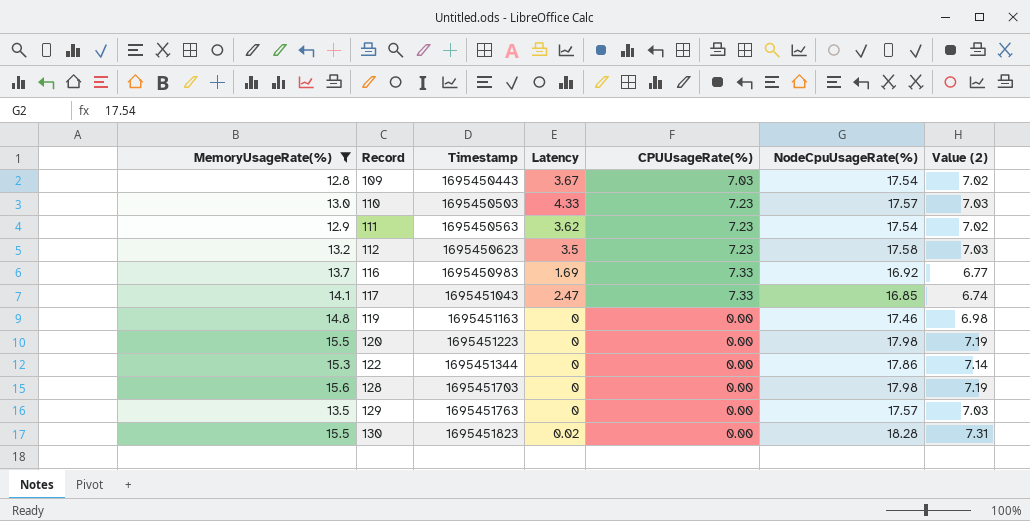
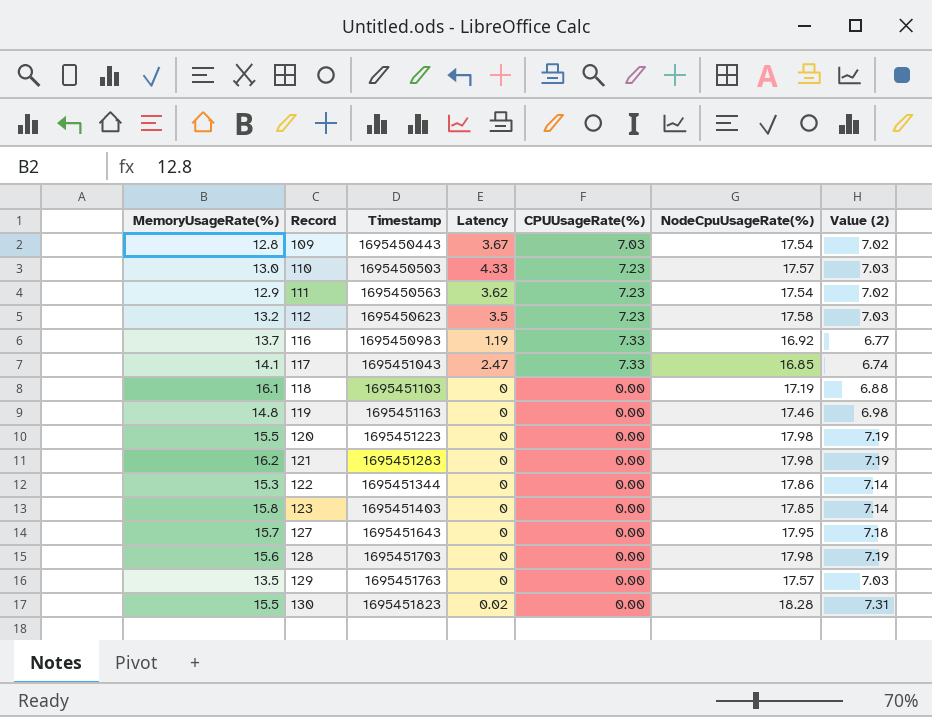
filter: MemoryUsageRate(%) <= 15.6 -> none
116 | Latency: 1.69 -> 1.19

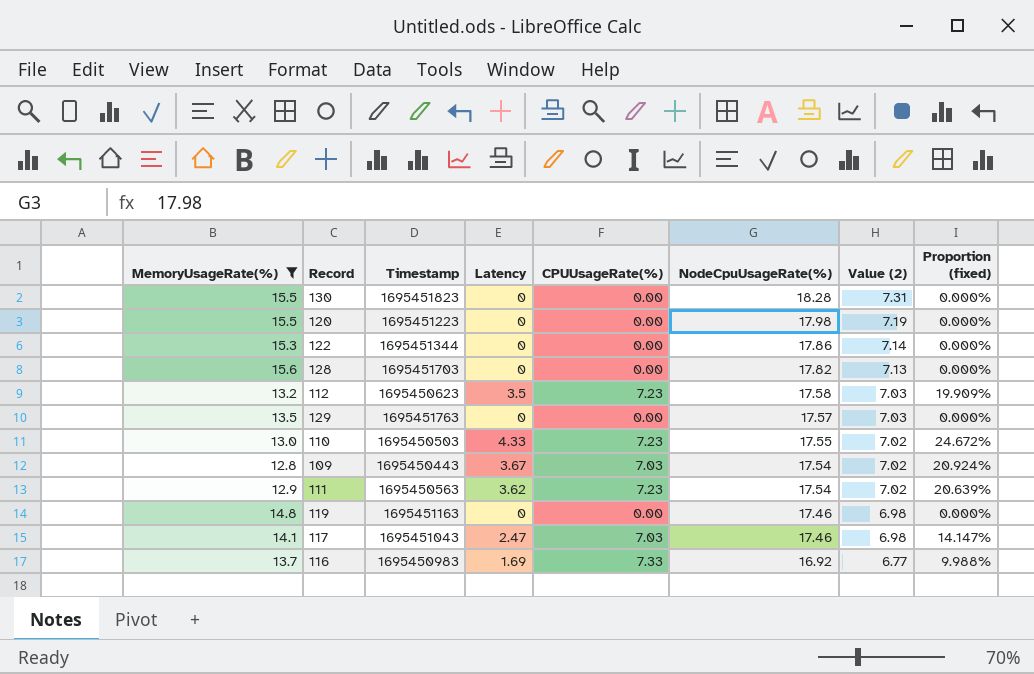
filter: none -> MemoryUsageRate(%) <= 15.6
row order: Record ascending -> NodeCpuUsageRate(%) descending
column Proportion (fixed) | formula: none -> [Latency] / [NodeCpuUsageRate(%)]
130 | Latency: 0.02 -> 0
128 | NodeCpuUsageRate(%): 17.98 -> 17.82
128 | Value (2): 7.19 -> 7.13
110 | NodeCpuUsageRate(%): 17.57 -> 17.55
110 | Value (2): 7.03 -> 7.02
117 | CPUUsageRate(%): 7.33 -> 7.03
117 | NodeCpuUsageRate(%): 16.85 -> 17.46
117 | Value (2): 6.74 -> 6.98
116 | Latency: 1.19 -> 1.69

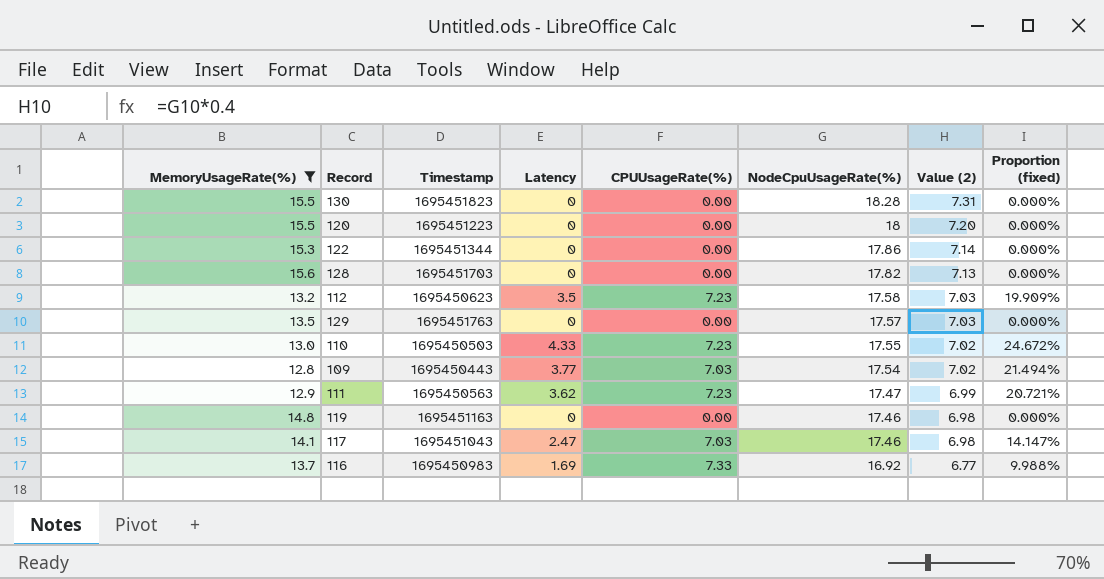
120 | NodeCpuUsageRate(%): 17.98 -> 18
120 | Value (2): 7.19 -> 7.20
109 | Latency: 3.67 -> 3.77
109 | Proportion (fixed): 20.924% -> 21.494%
111 | NodeCpuUsageRate(%): 17.54 -> 17.47
111 | Value (2): 7.02 -> 6.99
111 | Proportion (fixed): 20.639% -> 20.721%

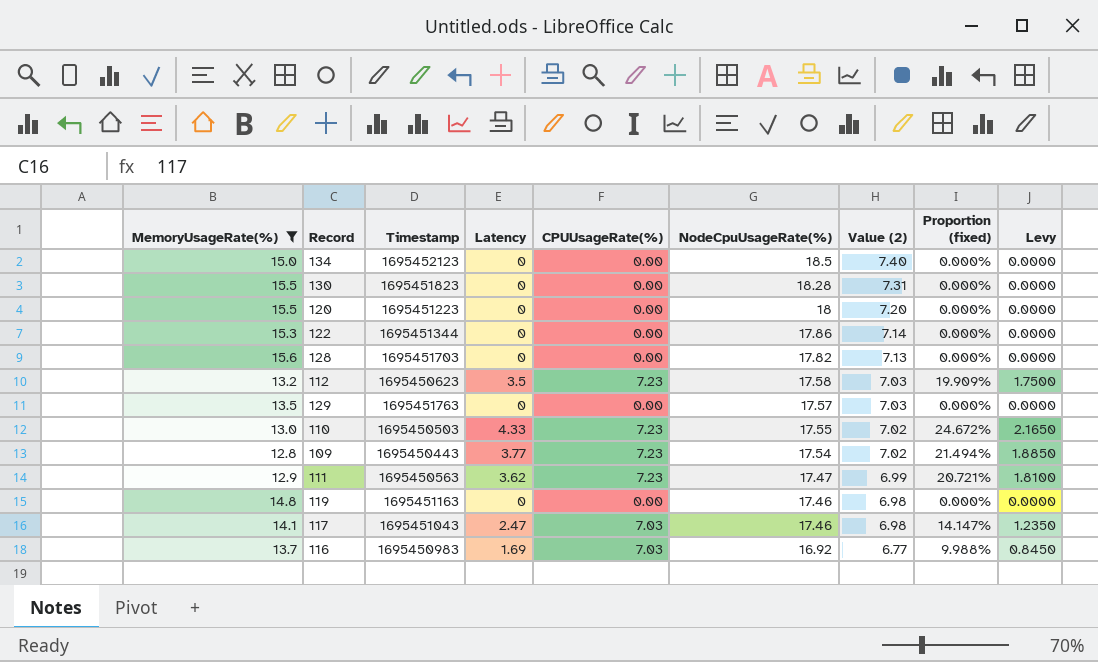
column Levy | formula: none -> [Latency] * 0.5
row 134: none -> 15.0 | 1695452123 | 0 | 0.00 | 18.5 | 7.40 | 0.000% | 0.0000
109 | CPUUsageRate(%): 7.03 -> 7.23
116 | CPUUsageRate(%): 7.33 -> 7.03

